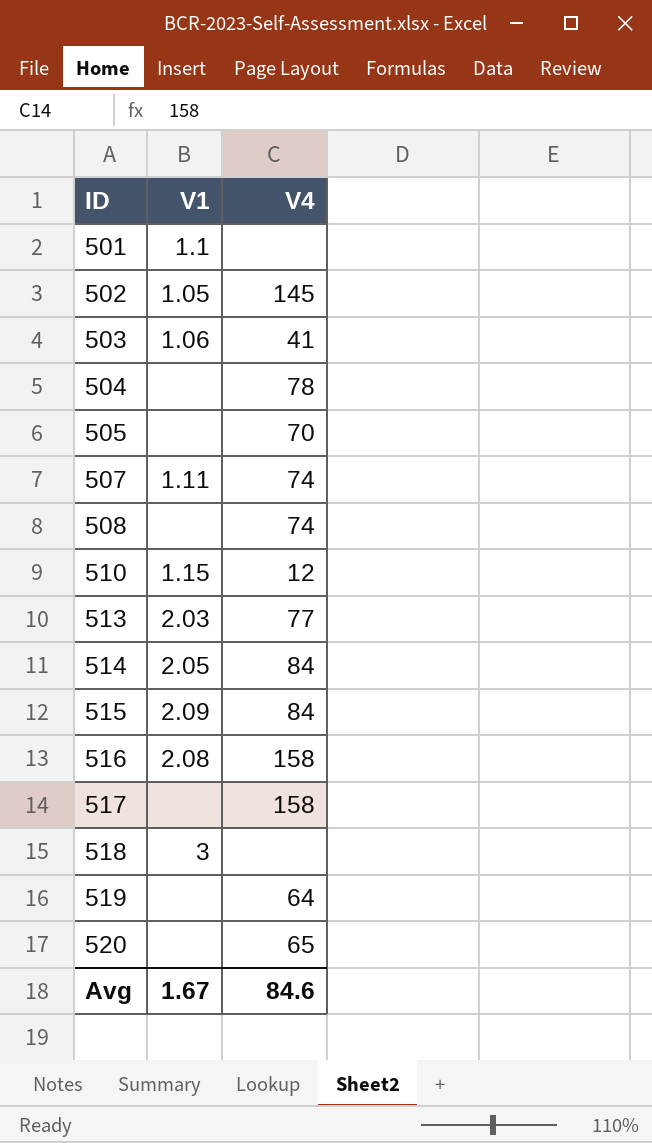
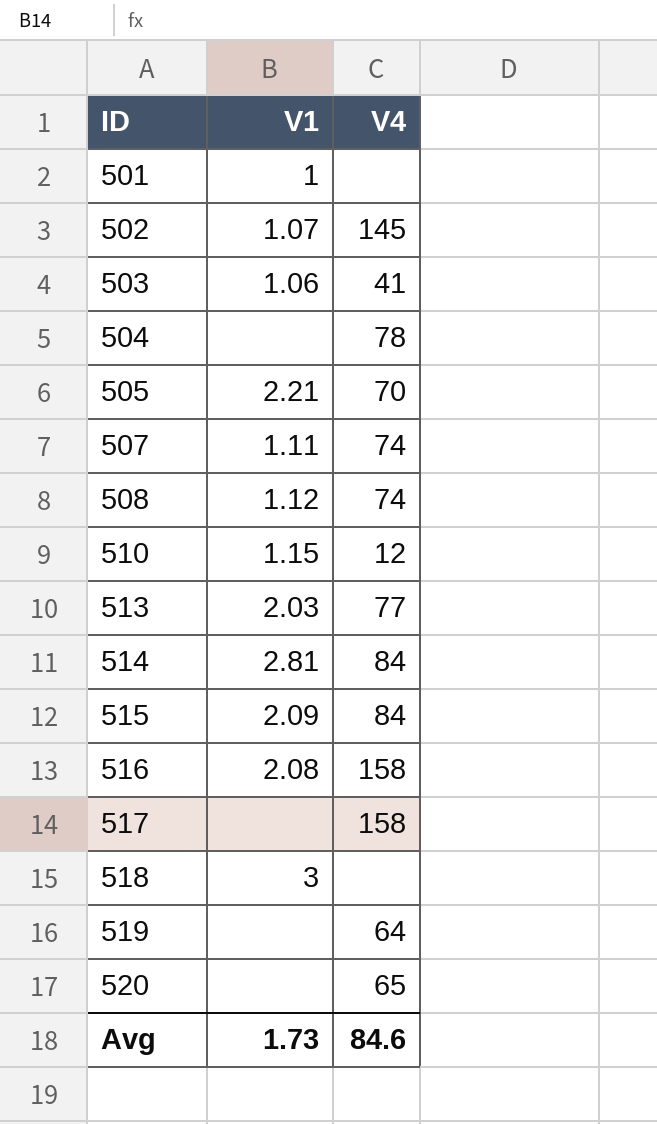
501 | V1: 1.1 -> 1
502 | V1: 1.05 -> 1.07
505 | V1: none -> 2.21
508 | V1: none -> 1.12
514 | V1: 2.05 -> 2.81
Avg | V1: 1.67 -> 1.73

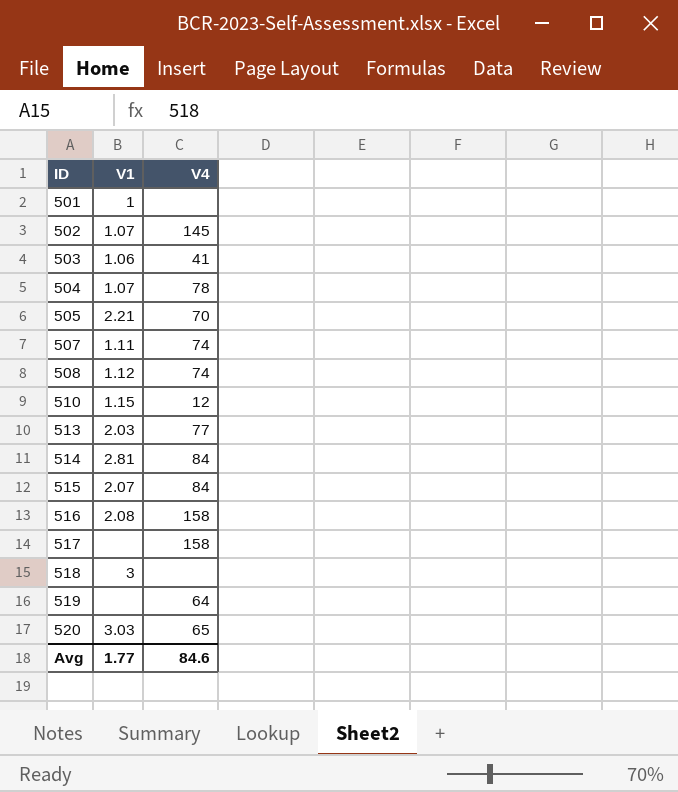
504 | V1: none -> 1.07
515 | V1: 2.09 -> 2.07
520 | V1: none -> 3.03
Avg | V1: 1.73 -> 1.77

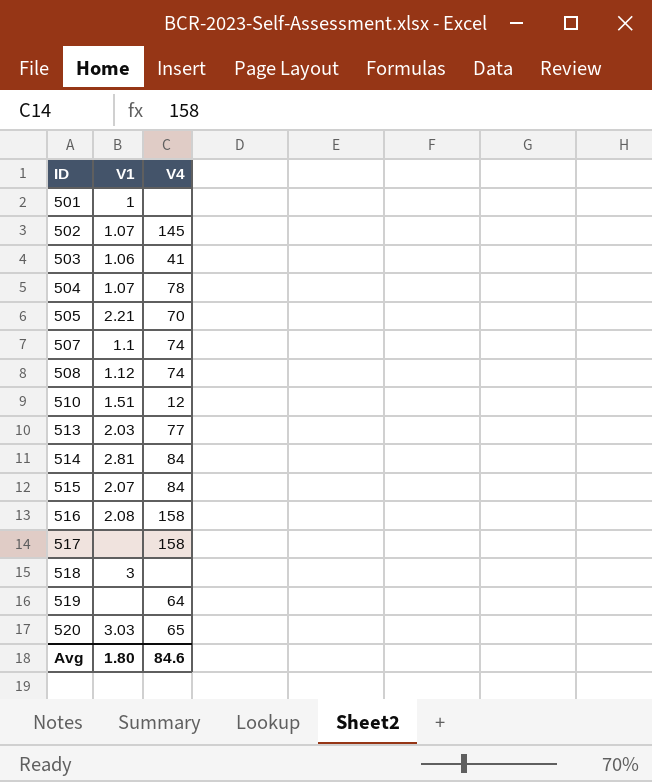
507 | V1: 1.11 -> 1.1
510 | V1: 1.15 -> 1.51
Avg | V1: 1.77 -> 1.80

